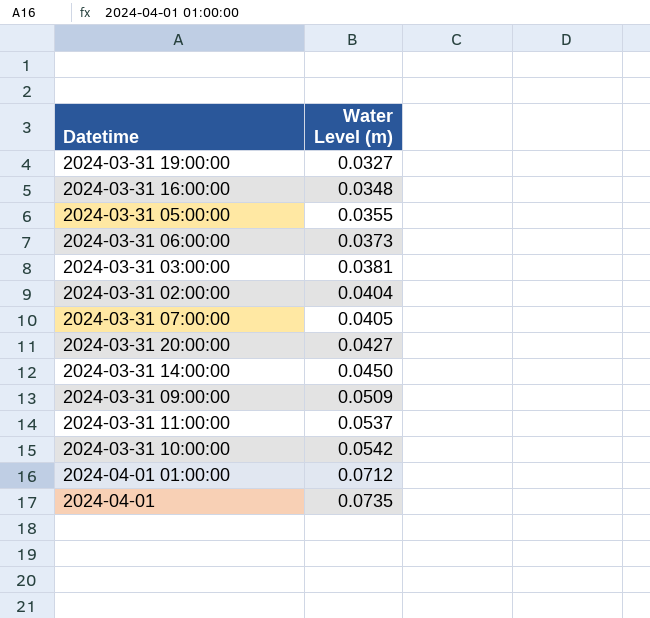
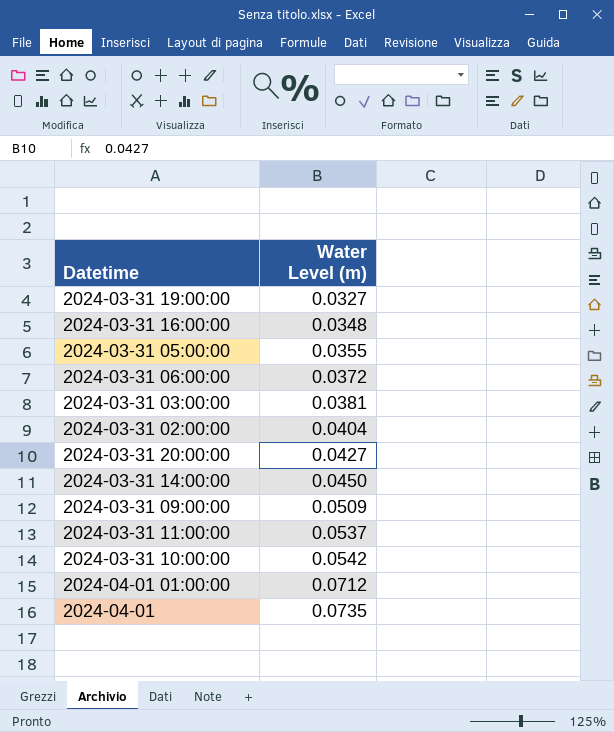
row 2024-03-31 07:00:00: 0.0405 -> none
2024-03-31 06:00:00 | Water Level (m): 0.0373 -> 0.0372

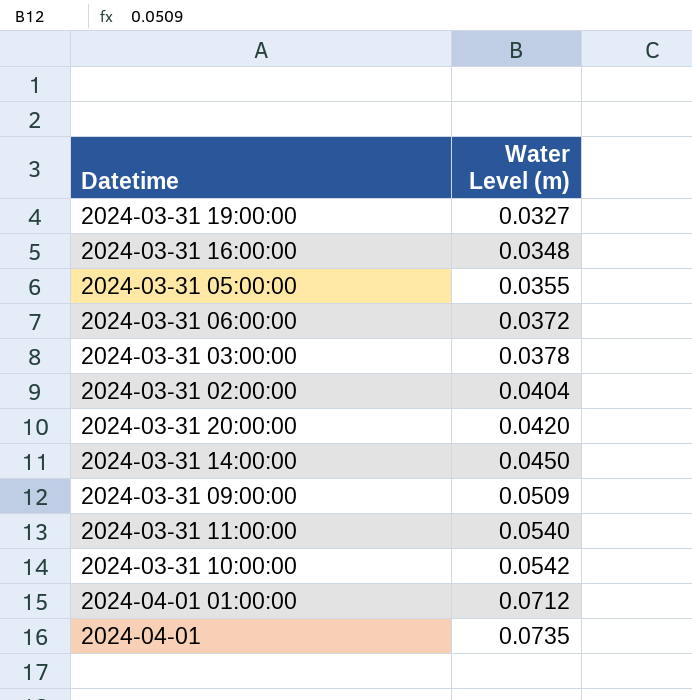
2024-03-31 03:00:00 | Water Level (m): 0.0381 -> 0.0378
2024-03-31 20:00:00 | Water Level (m): 0.0427 -> 0.0420
2024-03-31 11:00:00 | Water Level (m): 0.0537 -> 0.0540

